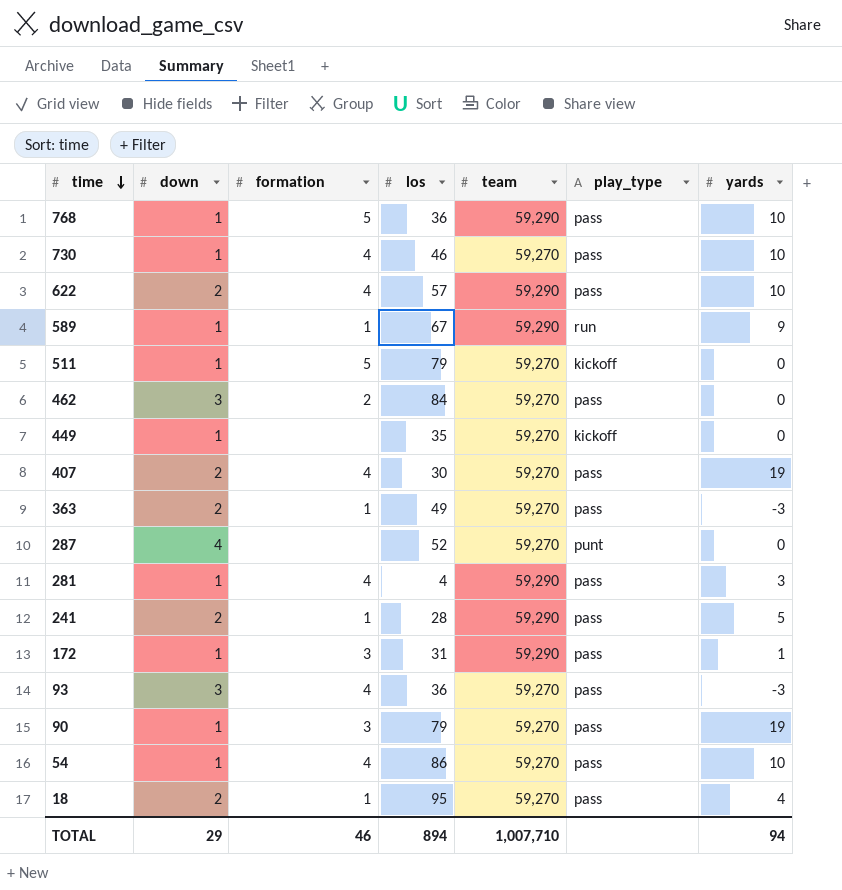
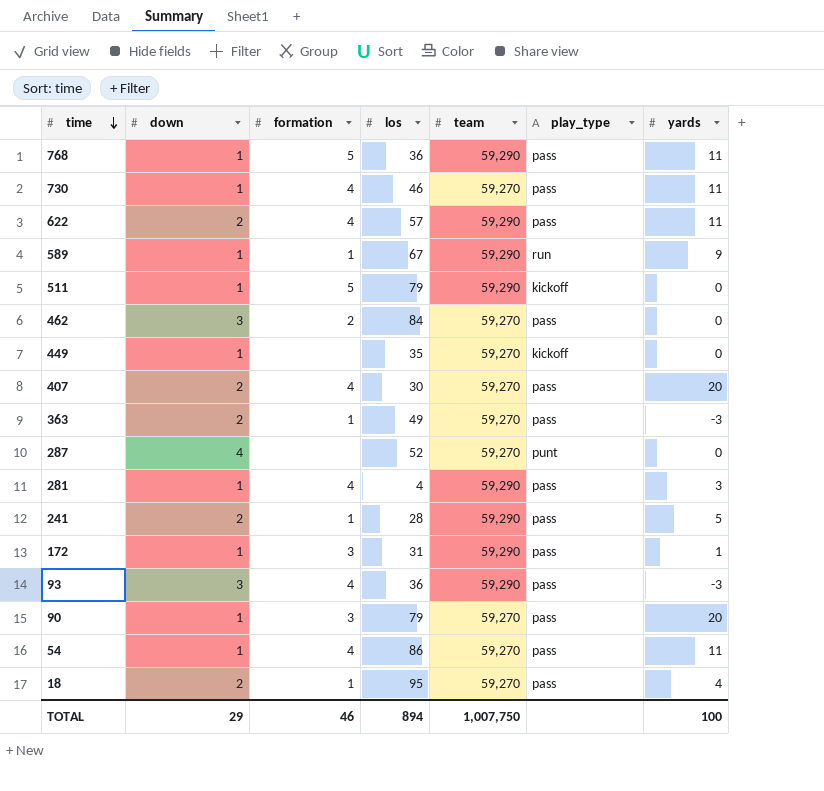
768 | yards: 10 -> 11
730 | yards: 10 -> 11
622 | yards: 10 -> 11
511 | team: 59,270 -> 59,290
407 | yards: 19 -> 20
93 | team: 59,270 -> 59,290
90 | yards: 19 -> 20
54 | yards: 10 -> 11
TOTAL | team: 1,007,710 -> 1,007,750
TOTAL | yards: 94 -> 100

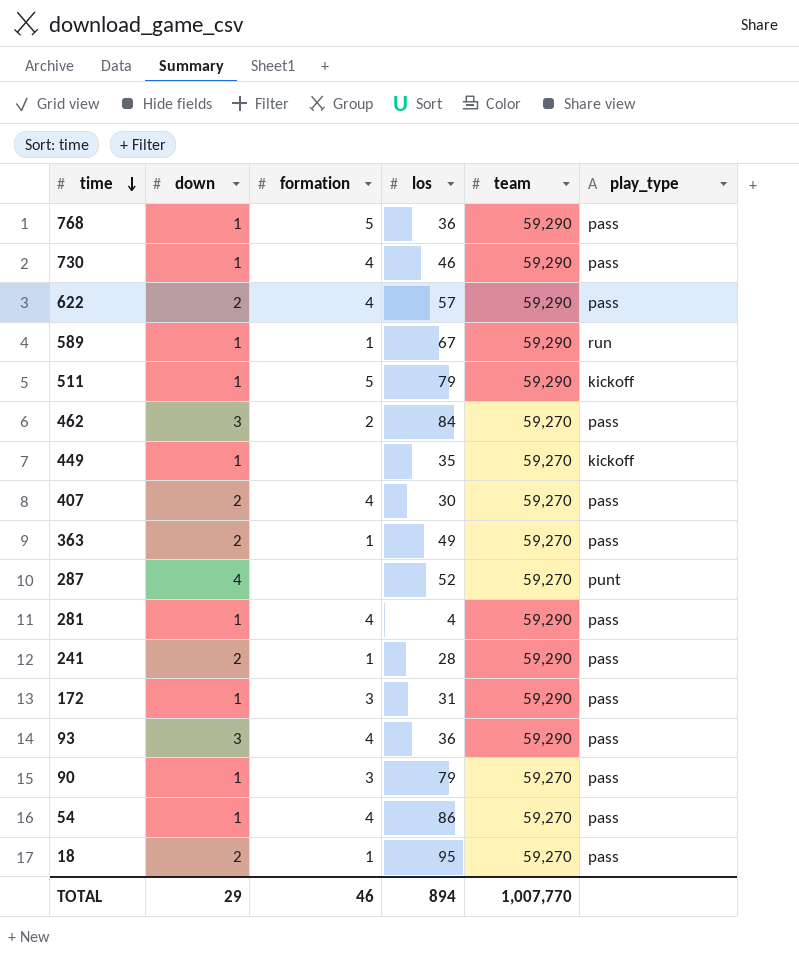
column yards | position: 7 -> none
730 | team: 59,270 -> 59,290
TOTAL | team: 1,007,750 -> 1,007,770

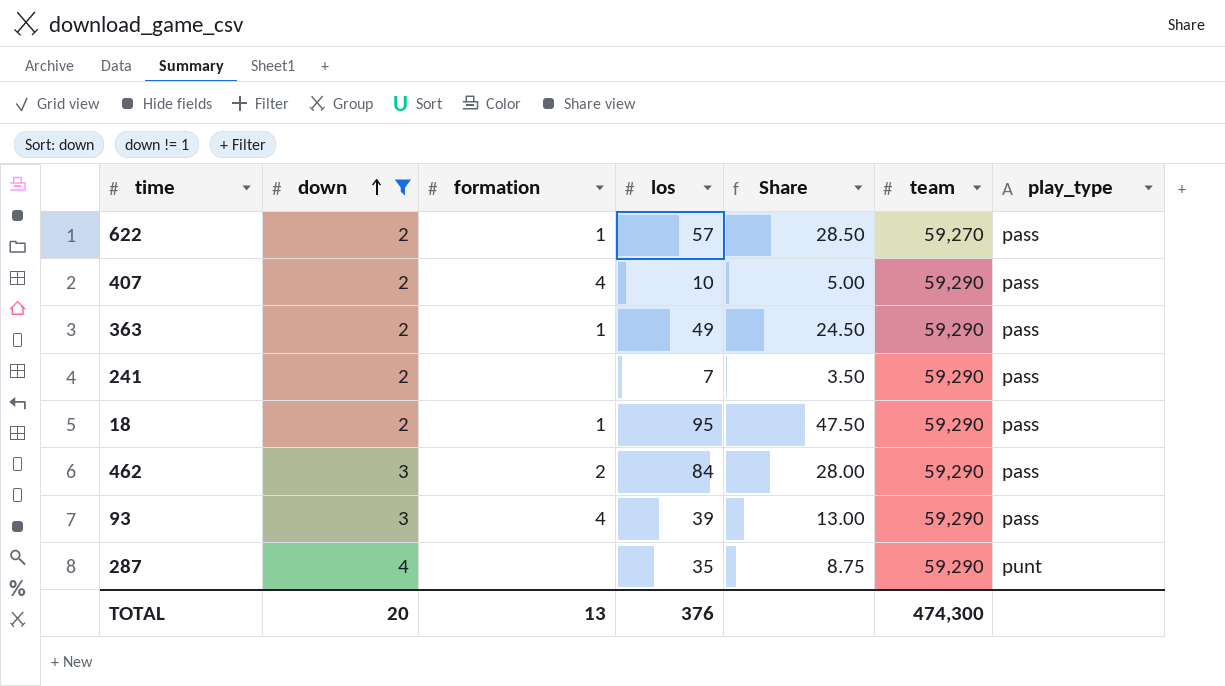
filter: none -> down != 1
row order: time descending -> down ascending
column Share | formula: none -> [los] / [down]
622 | formation: 4 -> 1
622 | team: 59,290 -> 59,270
407 | los: 30 -> 10
407 | team: 59,270 -> 59,290
363 | team: 59,270 -> 59,290
241 | formation: 1 -> none
241 | los: 28 -> 7
18 | team: 59,270 -> 59,290
462 | team: 59,270 -> 59,290
93 | los: 36 -> 39
287 | los: 52 -> 35
287 | team: 59,270 -> 59,290
TOTAL | down: 29 -> 20
TOTAL | formation: 46 -> 13
TOTAL | los: 894 -> 376
TOTAL | team: 1,007,770 -> 474,300

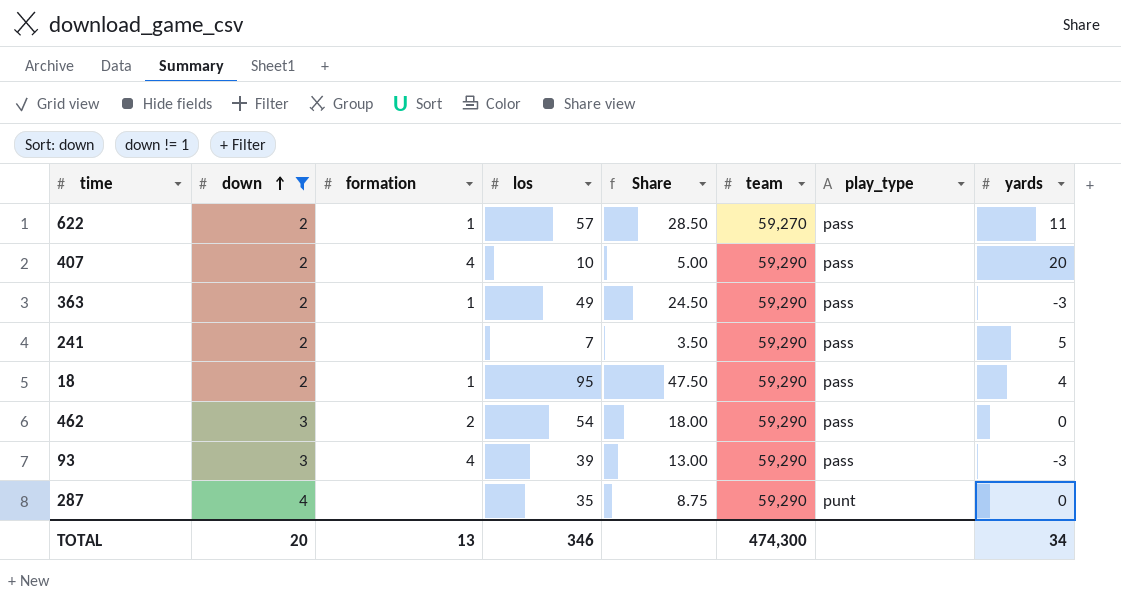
column yards | position: none -> 8
462 | los: 84 -> 54
462 | Share: 28.00 -> 18.00
TOTAL | los: 376 -> 346

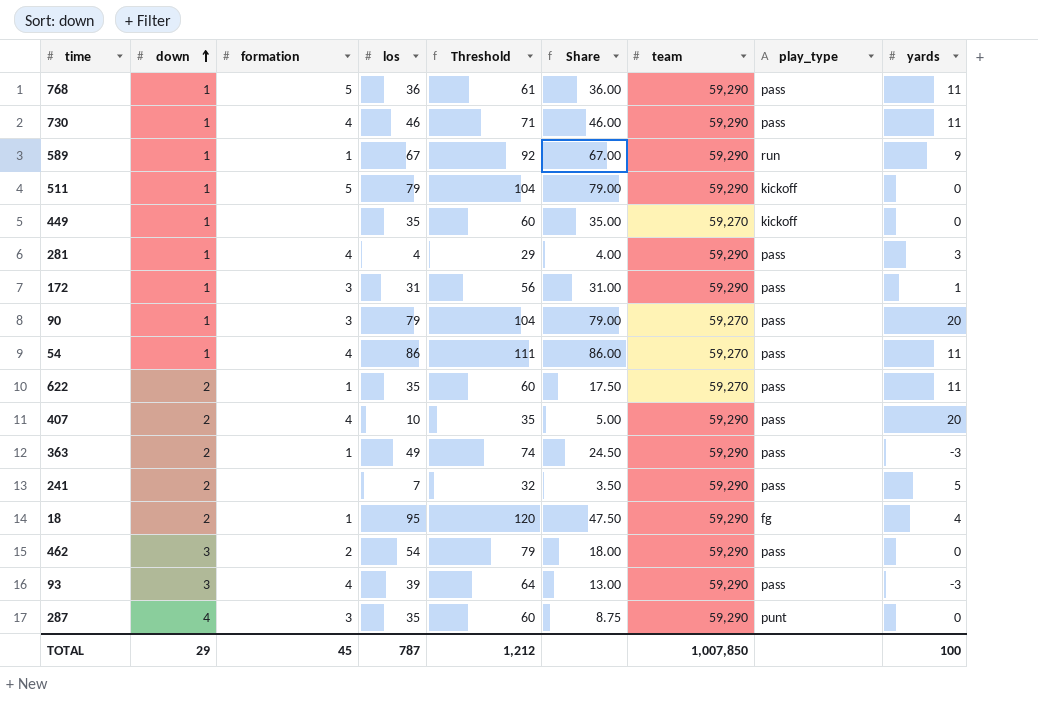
filter: down != 1 -> none
column Threshold | formula: none -> [los] + 25
622 | los: 57 -> 35
622 | Share: 28.50 -> 17.50
18 | play_type: pass -> fg
287 | formation: none -> 3
TOTAL | down: 20 -> 29
TOTAL | formation: 13 -> 45
TOTAL | los: 346 -> 787
TOTAL | team: 474,300 -> 1,007,850
TOTAL | yards: 34 -> 100

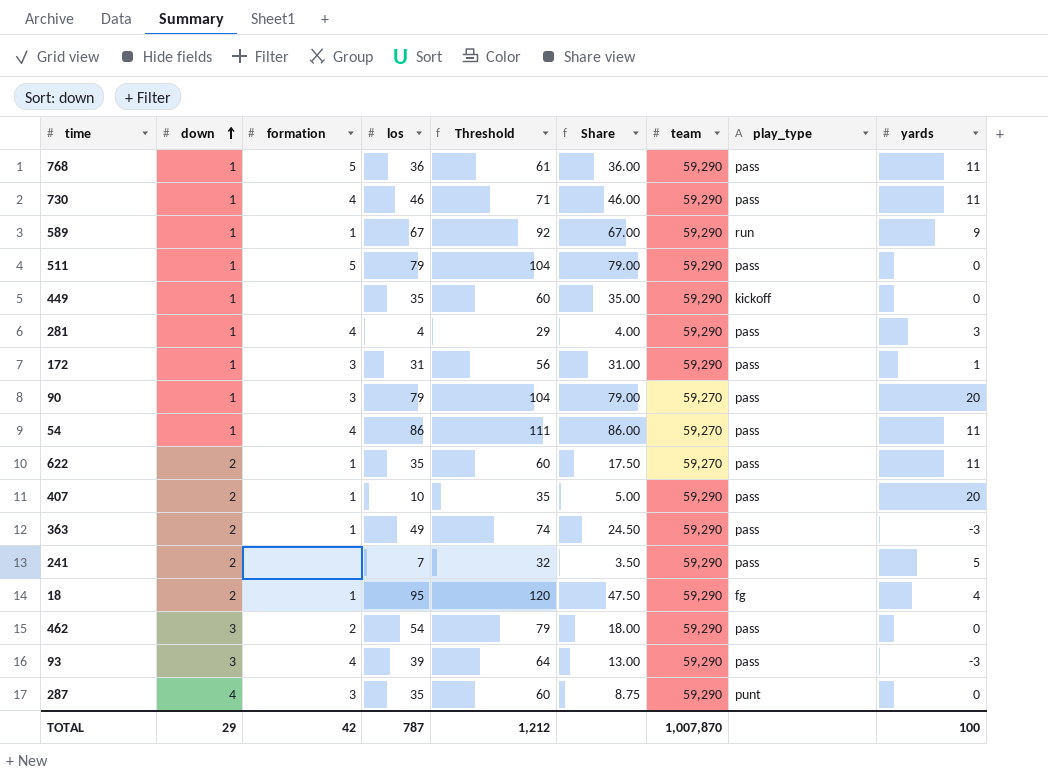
511 | play_type: kickoff -> pass
449 | team: 59,270 -> 59,290
407 | formation: 4 -> 1
TOTAL | formation: 45 -> 42
TOTAL | team: 1,007,850 -> 1,007,870

